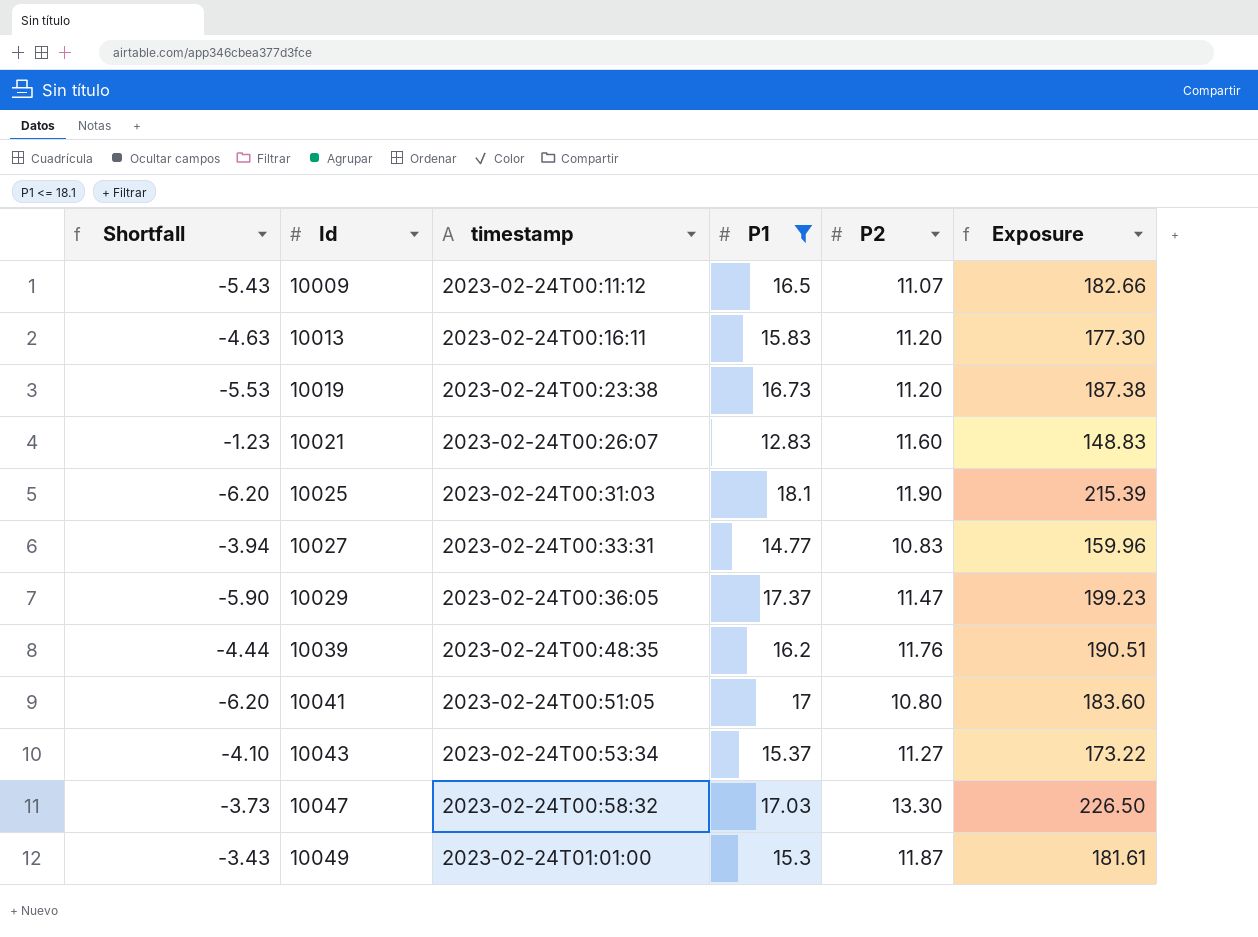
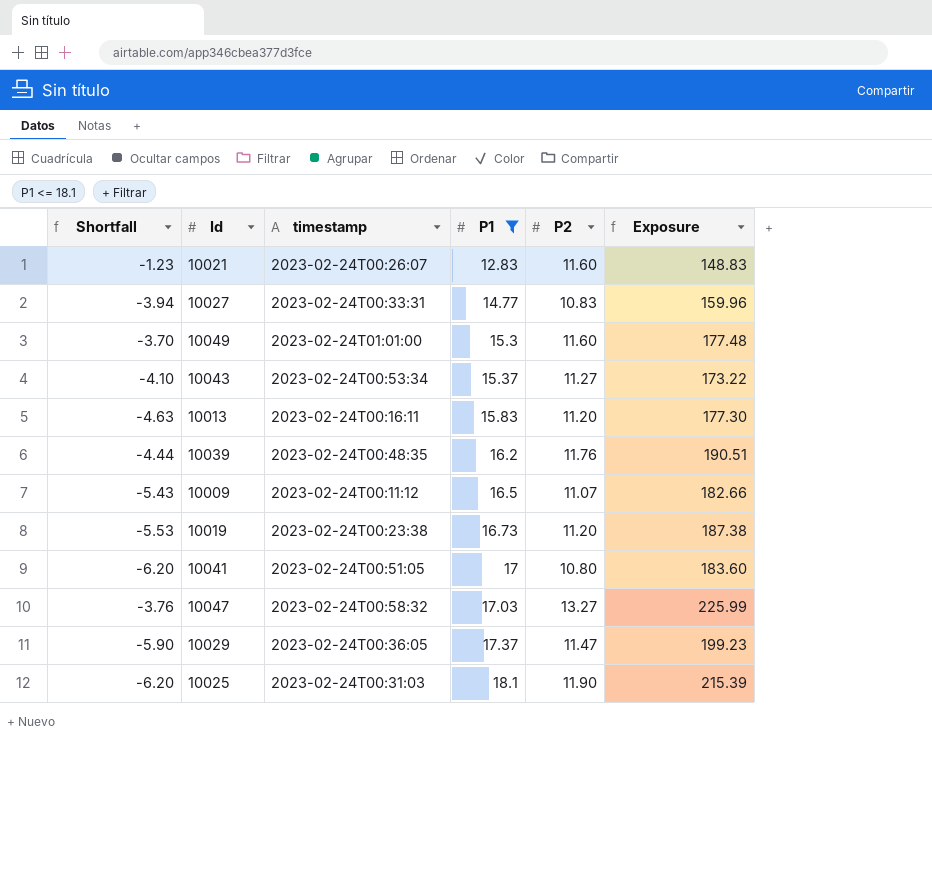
row order: Id ascending -> P1 ascending
10049 | Shortfall: -3.43 -> -3.70
10049 | P2: 11.87 -> 11.60
10049 | Exposure: 181.61 -> 177.48
10047 | Shortfall: -3.73 -> -3.76
10047 | P2: 13.30 -> 13.27
10047 | Exposure: 226.50 -> 225.99

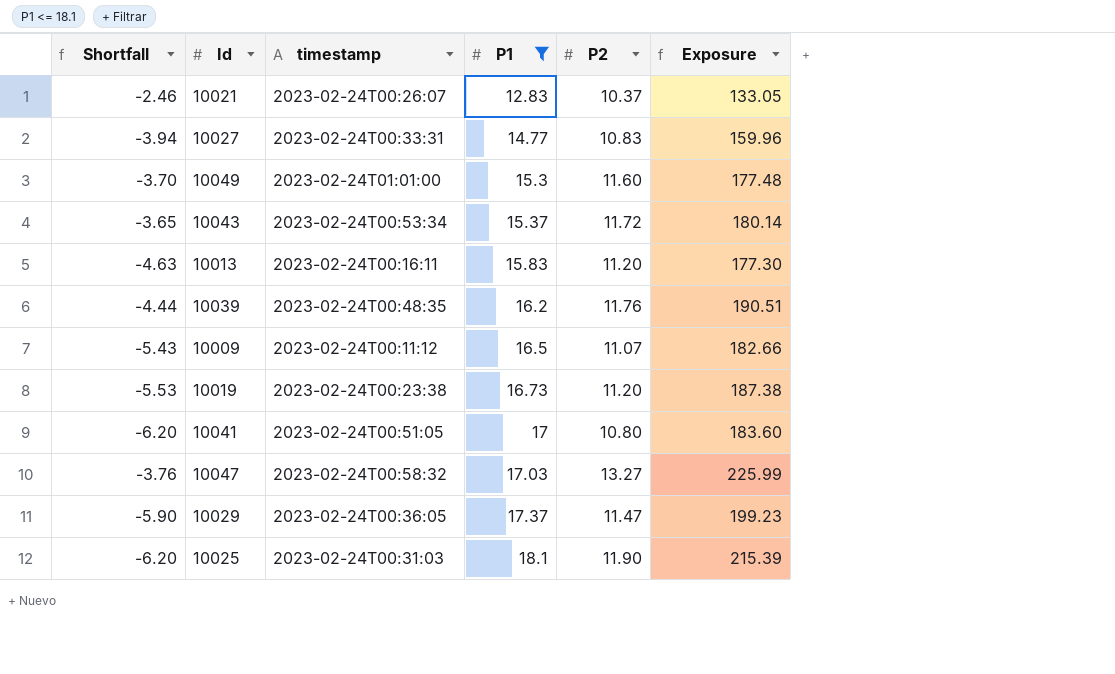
10021 | Shortfall: -1.23 -> -2.46
10021 | P2: 11.60 -> 10.37
10021 | Exposure: 148.83 -> 133.05
10043 | Shortfall: -4.10 -> -3.65
10043 | P2: 11.27 -> 11.72
10043 | Exposure: 173.22 -> 180.14

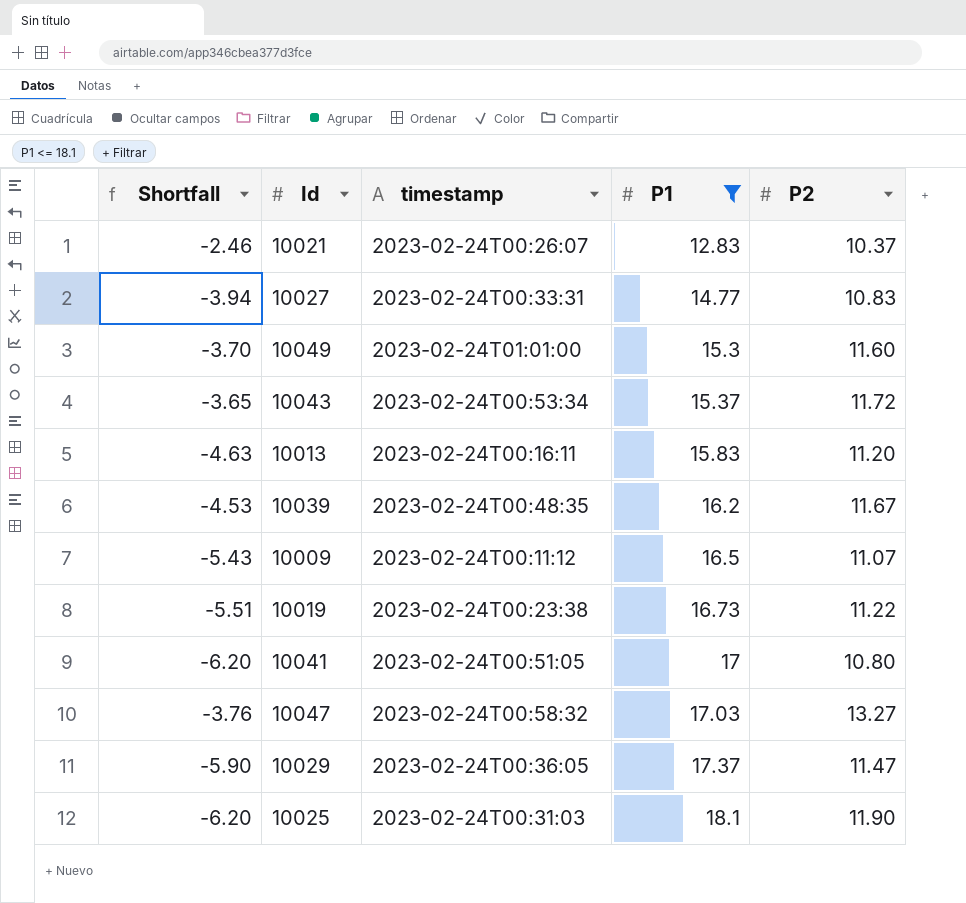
column Exposure | formula: [P1] * [P2] -> none
10039 | Shortfall: -4.44 -> -4.53
10039 | P2: 11.76 -> 11.67
10019 | Shortfall: -5.53 -> -5.51
10019 | P2: 11.20 -> 11.22

